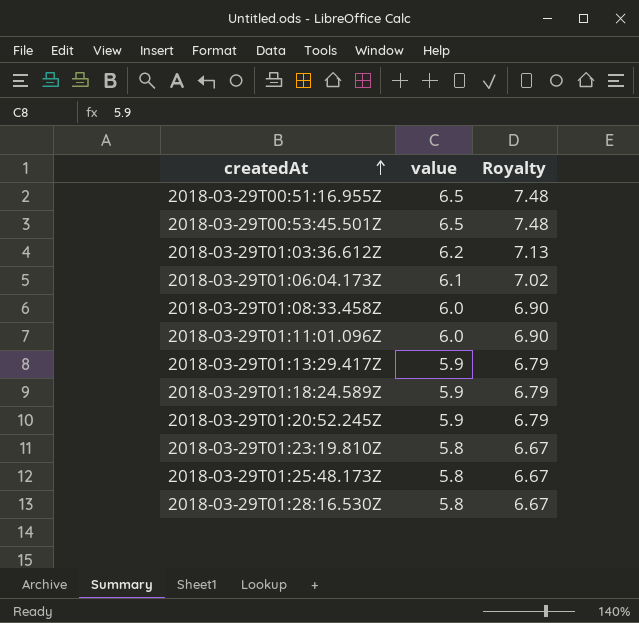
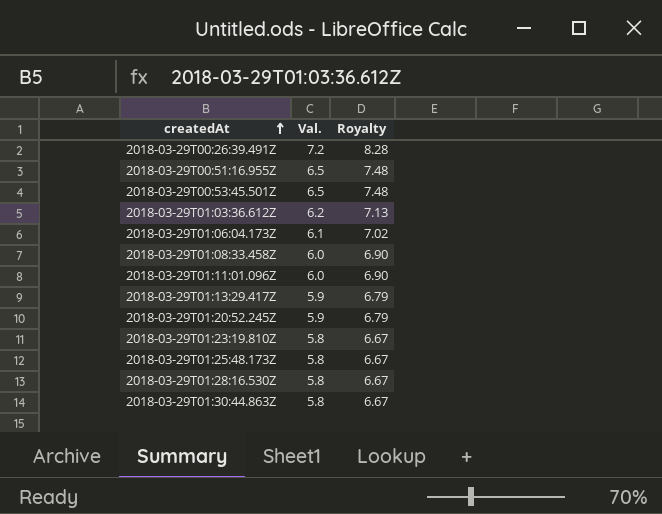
column name: value -> Val.
row 2018-03-29T01:18:24.589Z: 5.9 | 6.79 -> none
row 2018-03-29T00:26:39.491Z: none -> 7.2 | 8.28
row 2018-03-29T01:30:44.863Z: none -> 5.8 | 6.67

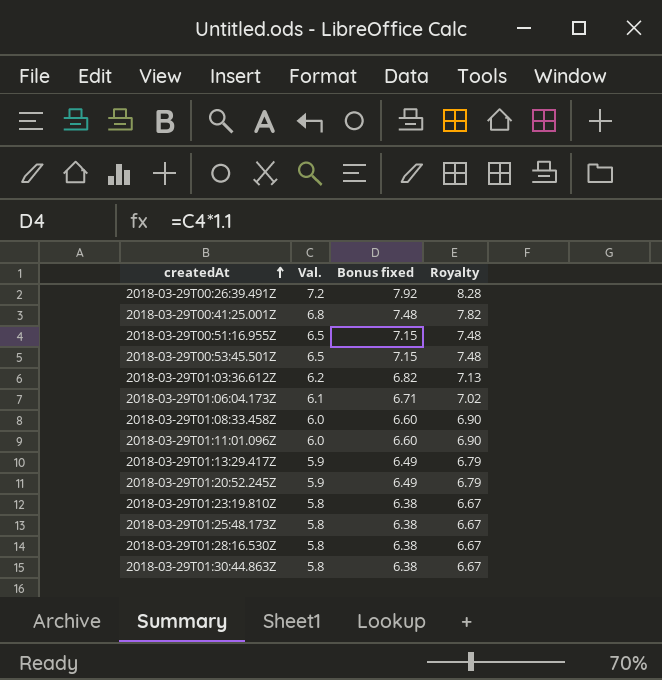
column Bonus fixed | formula: none -> [Val.] * 1.1
row 2018-03-29T00:41:25.001Z: none -> 6.8 | 7.48 | 7.82

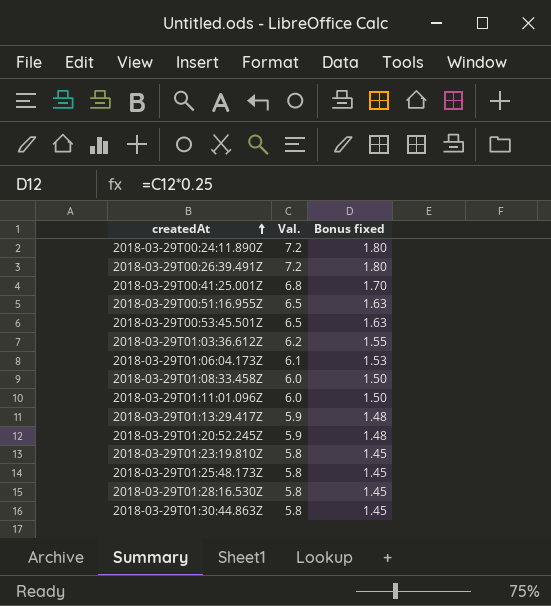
column Royalty | formula: [Val.] * 1.15 -> none
column Bonus fixed | formula: [Val.] * 1.1 -> [Val.] * 0.25
row 2018-03-29T00:24:11.890Z: none -> 7.2 | 1.80

